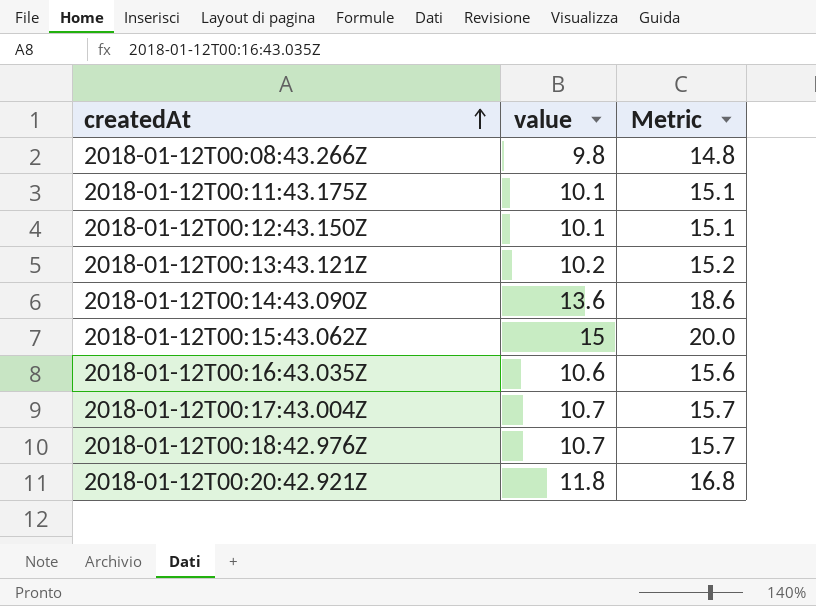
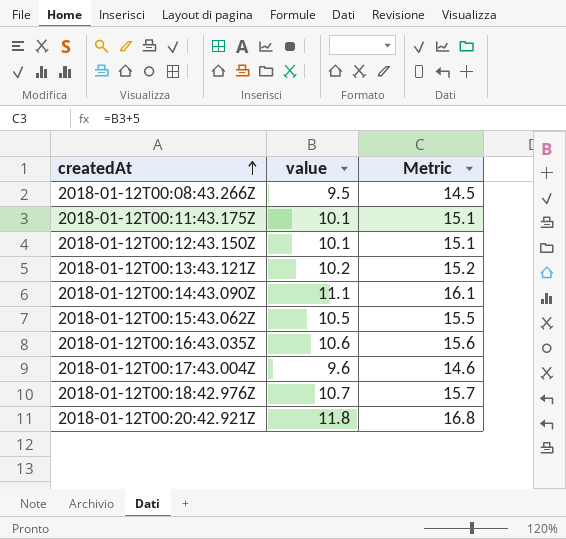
2018-01-12T00:08:43.266Z | value: 9.8 -> 9.5
2018-01-12T00:08:43.266Z | Metric: 14.8 -> 14.5
2018-01-12T00:14:43.090Z | value: 13.6 -> 11.1
2018-01-12T00:14:43.090Z | Metric: 18.6 -> 16.1
2018-01-12T00:15:43.062Z | value: 15 -> 10.5
2018-01-12T00:15:43.062Z | Metric: 20.0 -> 15.5
2018-01-12T00:17:43.004Z | value: 10.7 -> 9.6
2018-01-12T00:17:43.004Z | Metric: 15.7 -> 14.6

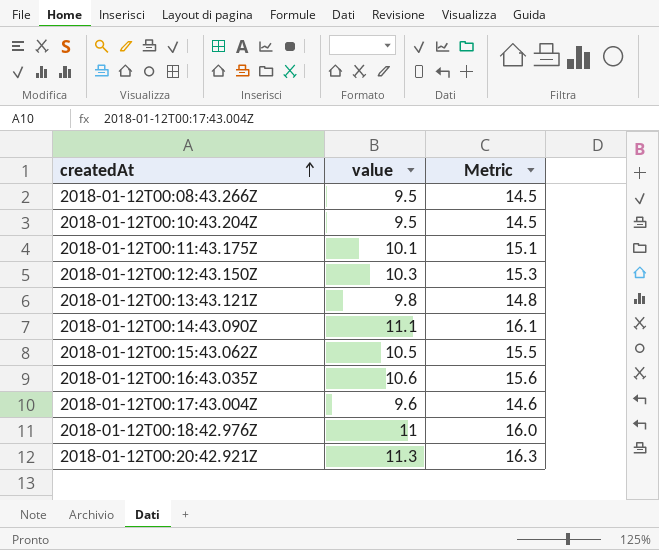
row 2018-01-12T00:10:43.204Z: none -> 9.5 | 14.5
2018-01-12T00:12:43.150Z | value: 10.1 -> 10.3
2018-01-12T00:12:43.150Z | Metric: 15.1 -> 15.3
2018-01-12T00:13:43.121Z | value: 10.2 -> 9.8
2018-01-12T00:13:43.121Z | Metric: 15.2 -> 14.8
2018-01-12T00:18:42.976Z | value: 10.7 -> 11
2018-01-12T00:18:42.976Z | Metric: 15.7 -> 16.0
2018-01-12T00:20:42.921Z | value: 11.8 -> 11.3
2018-01-12T00:20:42.921Z | Metric: 16.8 -> 16.3

